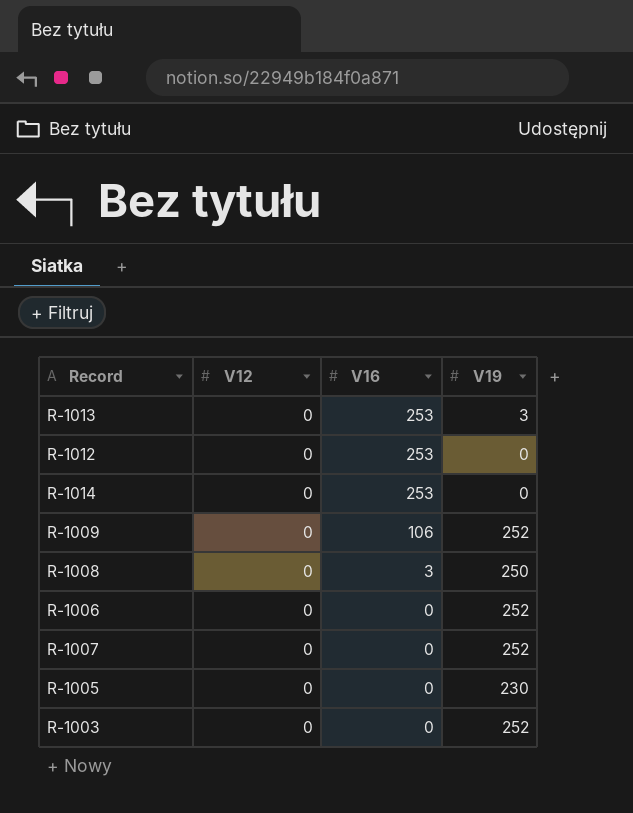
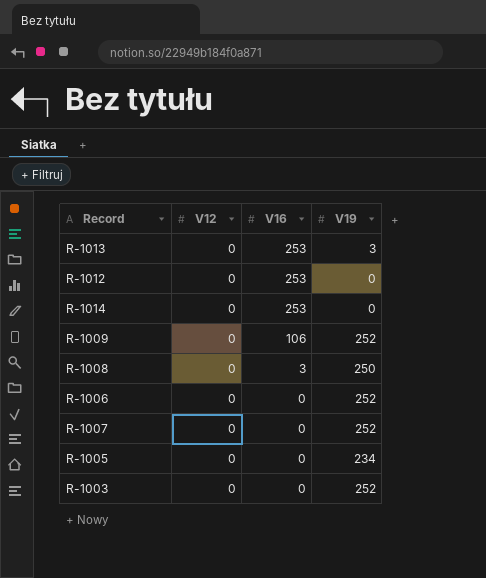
R-1005 | V19: 230 -> 234

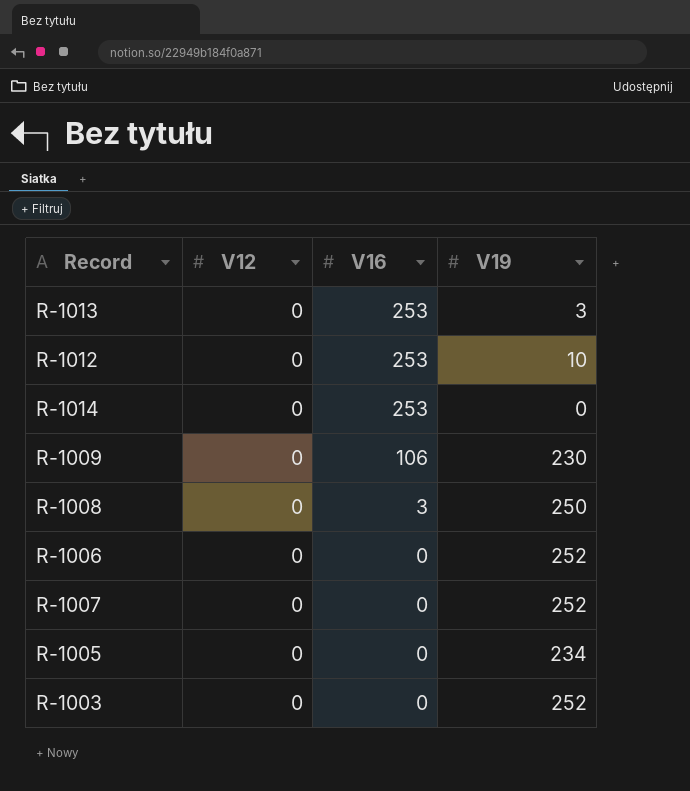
R-1012 | V19: 0 -> 10
R-1009 | V19: 252 -> 230

